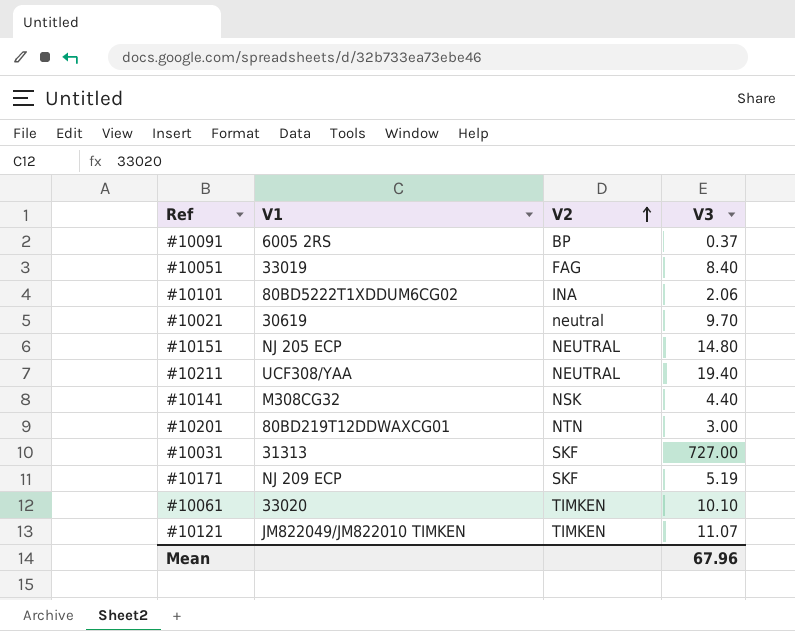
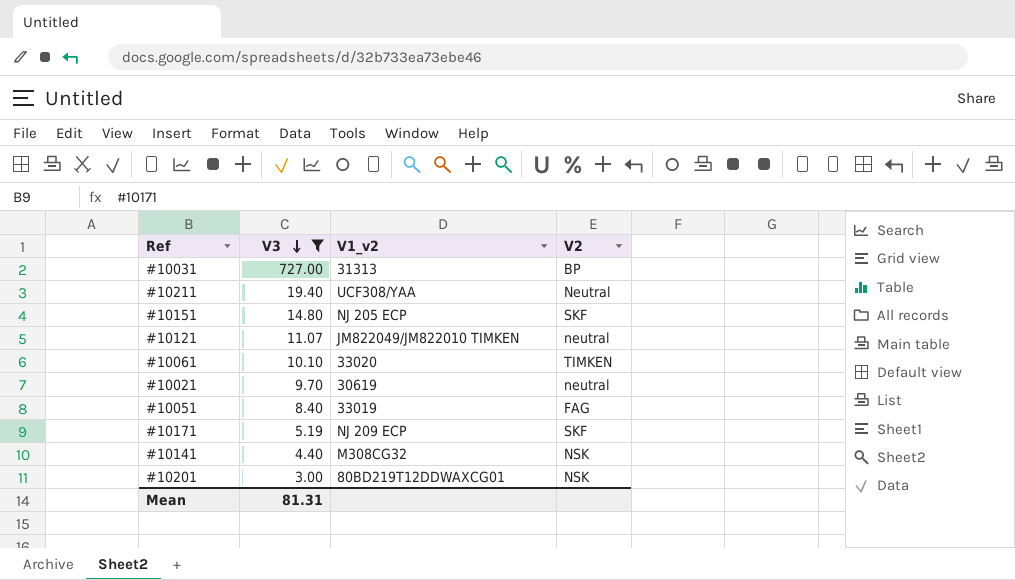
filter: none -> V3 >= 3.00
row order: V2 ascending -> V3 descending
column V3 | position: 4 -> 2
column name: V1 -> V1_v2
#10031 | V2: SKF -> BP
#10211 | V2: NEUTRAL -> Neutral
#10151 | V2: NEUTRAL -> SKF
#10121 | V2: TIMKEN -> neutral
#10201 | V2: NTN -> NSK
Mean | V3: 67.96 -> 81.31

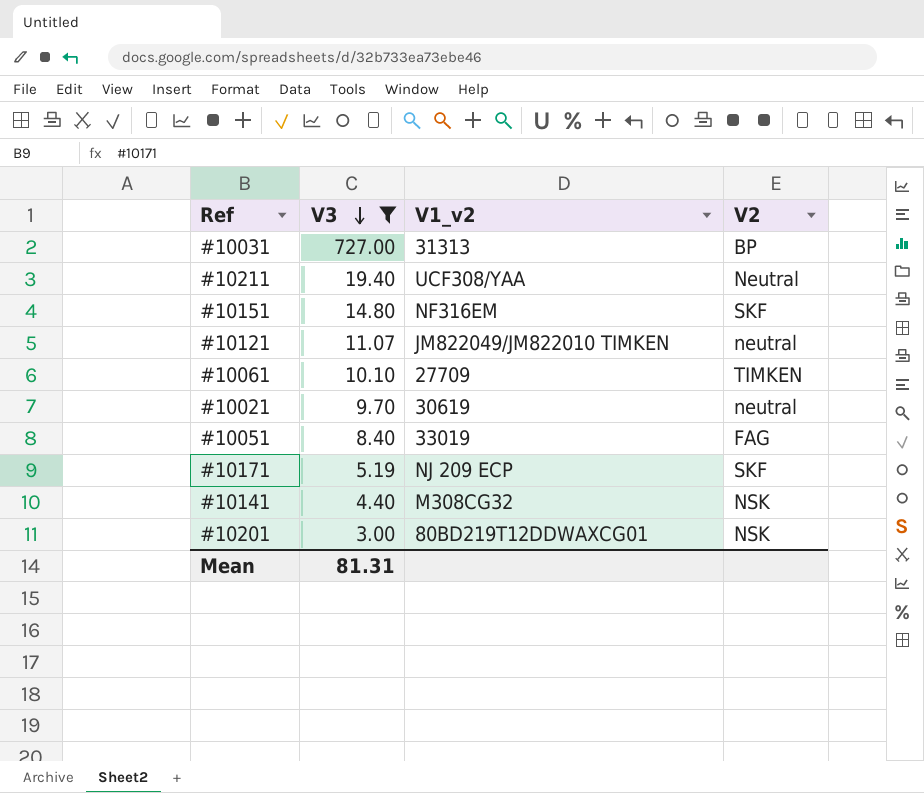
#10151 | V1_v2: NJ 205 ECP -> NF316EM
#10061 | V1_v2: 33020 -> 27709

